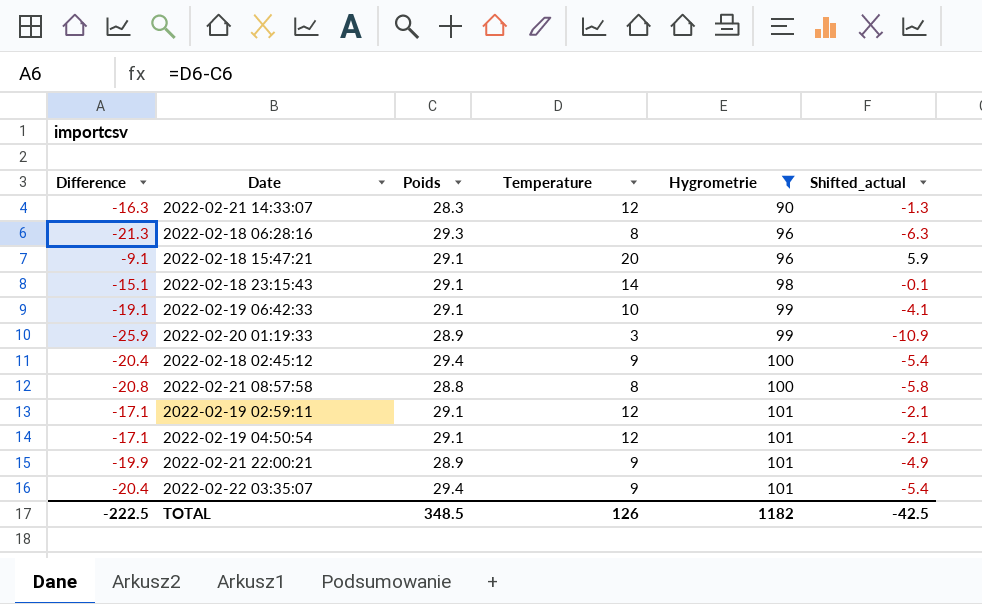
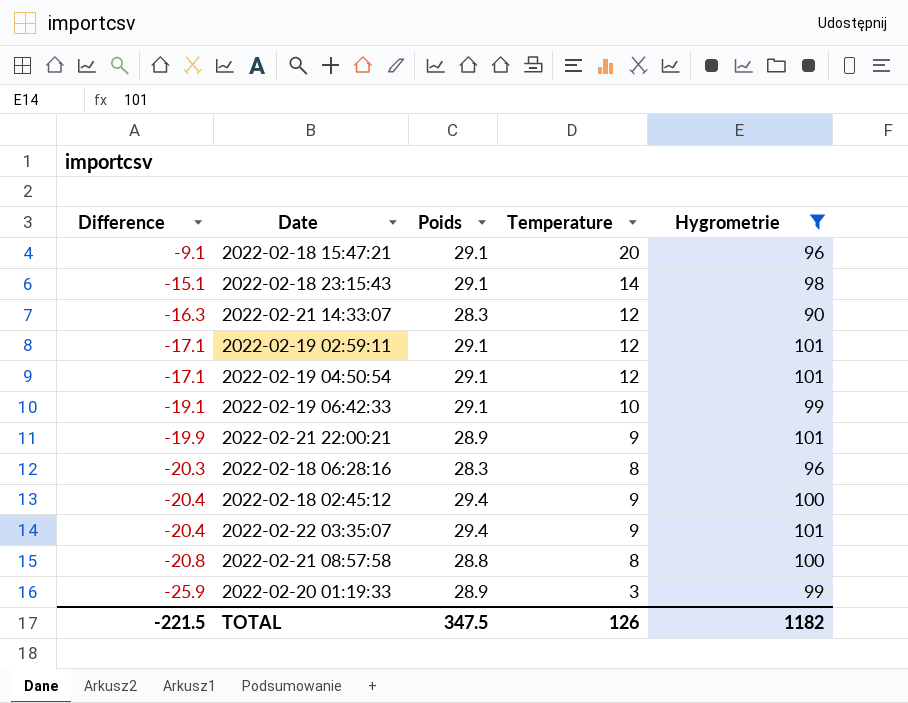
row order: Hygrometrie ascending -> Difference descending
column Shifted_actual | formula: [Difference] + 15 -> none
2022-02-18 06:28:16 | Difference: -21.3 -> -20.3
2022-02-18 06:28:16 | Poids: 29.3 -> 28.3
TOTAL | Difference: -222.5 -> -221.5
TOTAL | Poids: 348.5 -> 347.5

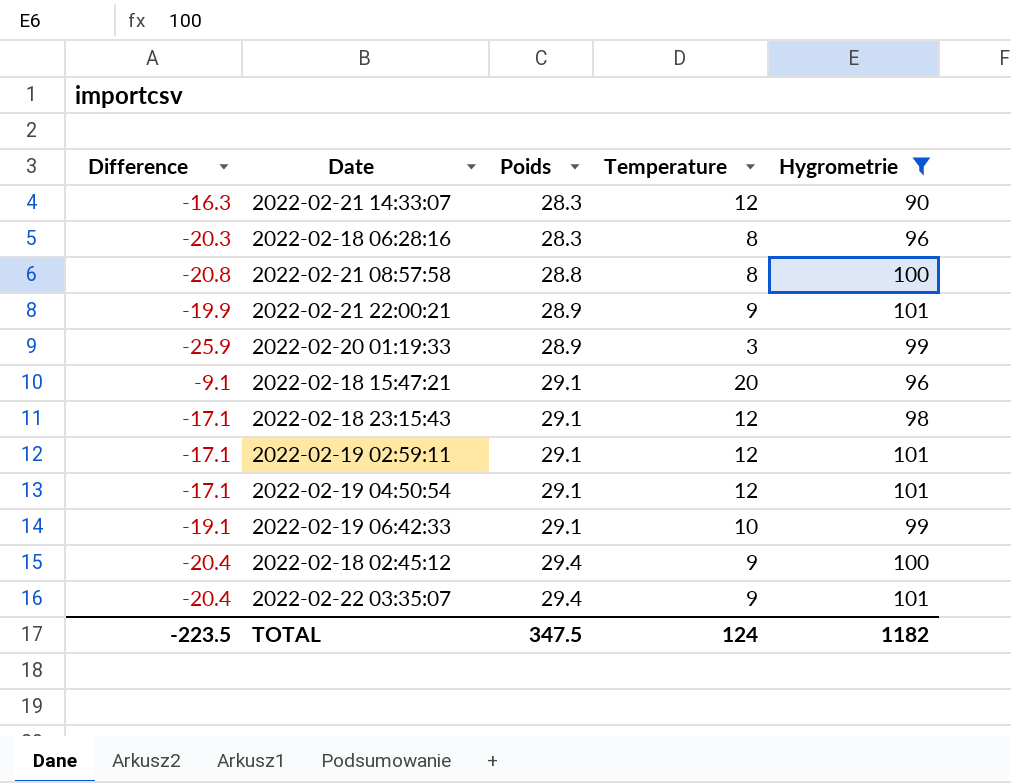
row order: Difference descending -> Poids ascending
2022-02-18 23:15:43 | Difference: -15.1 -> -17.1
2022-02-18 23:15:43 | Temperature: 14 -> 12
TOTAL | Difference: -221.5 -> -223.5
TOTAL | Temperature: 126 -> 124

